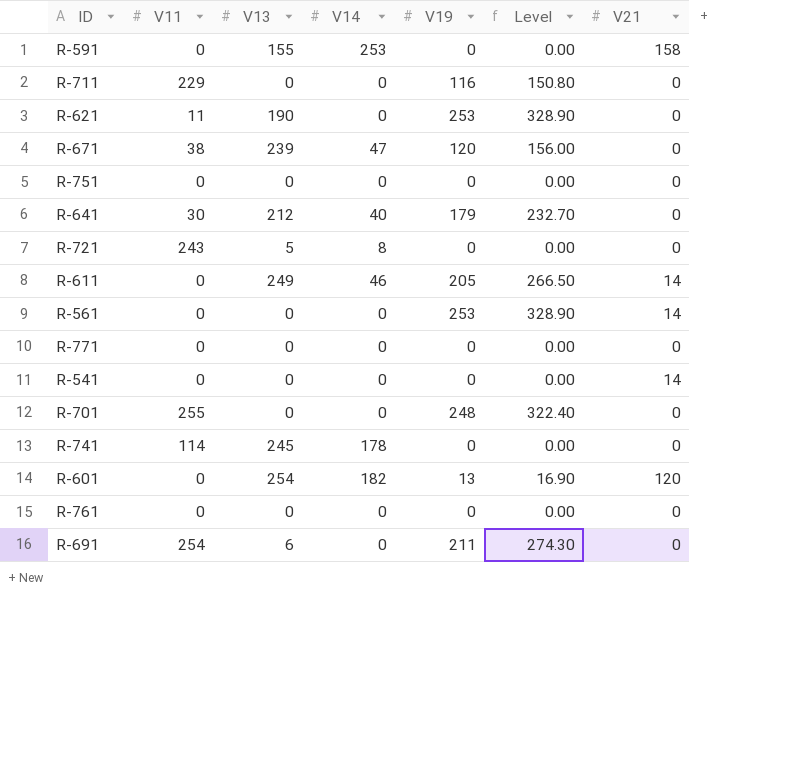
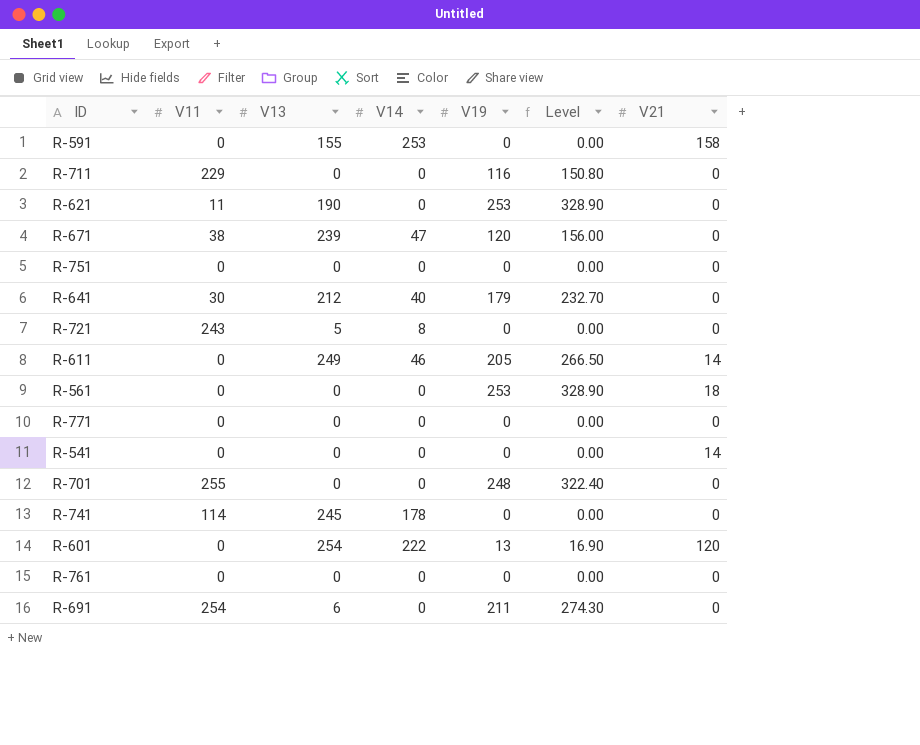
R-561 | V21: 14 -> 18
R-601 | V14: 182 -> 222

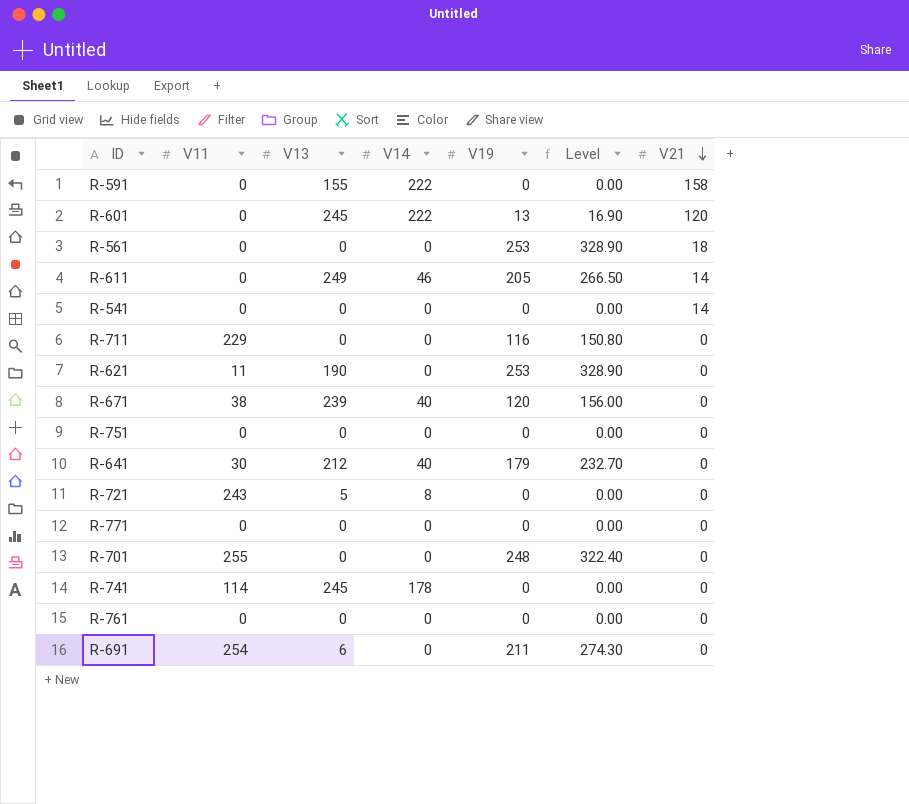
row order: none -> V21 descending
R-591 | V14: 253 -> 222
R-601 | V13: 254 -> 245
R-671 | V14: 47 -> 40

